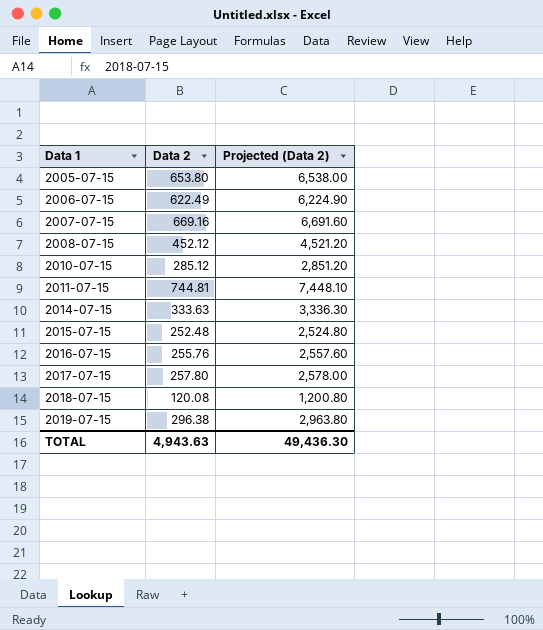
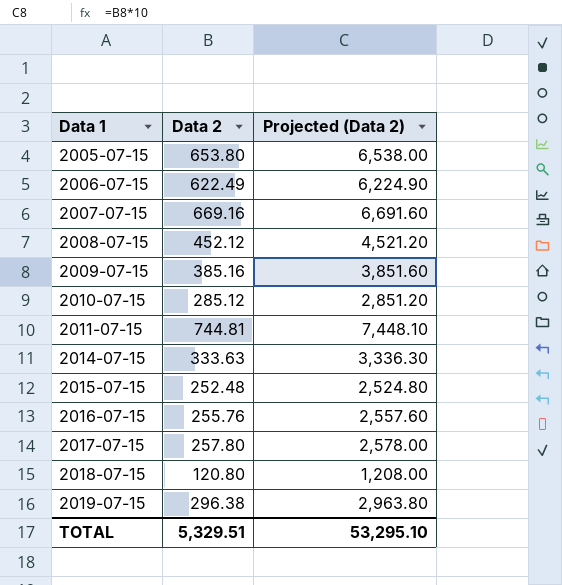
row 2009-07-15: none -> 385.16 | 3,851.60
2018-07-15 | Data 2: 120.08 -> 120.80
2018-07-15 | Projected (Data 2): 1,200.80 -> 1,208.00
TOTAL | Data 2: 4,943.63 -> 5,329.51
TOTAL | Projected (Data 2): 49,436.30 -> 53,295.10

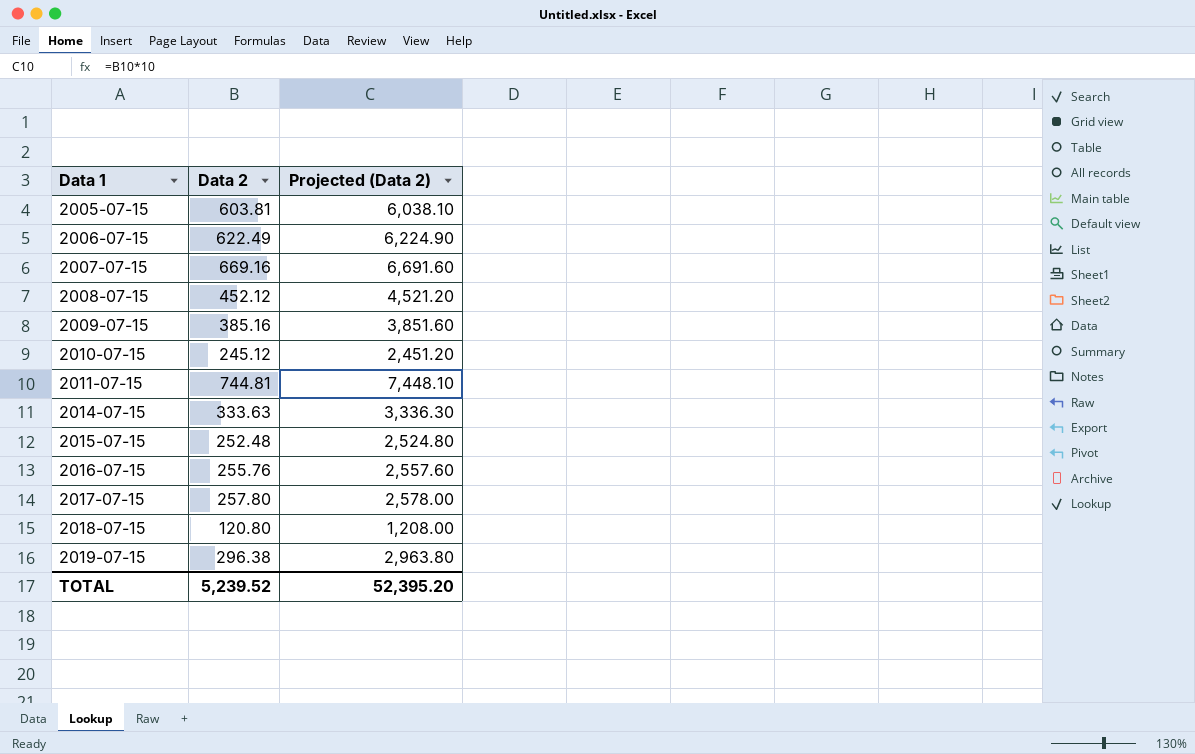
2005-07-15 | Data 2: 653.80 -> 603.81
2005-07-15 | Projected (Data 2): 6,538.00 -> 6,038.10
2010-07-15 | Data 2: 285.12 -> 245.12
2010-07-15 | Projected (Data 2): 2,851.20 -> 2,451.20
TOTAL | Data 2: 5,329.51 -> 5,239.52
TOTAL | Projected (Data 2): 53,295.10 -> 52,395.20

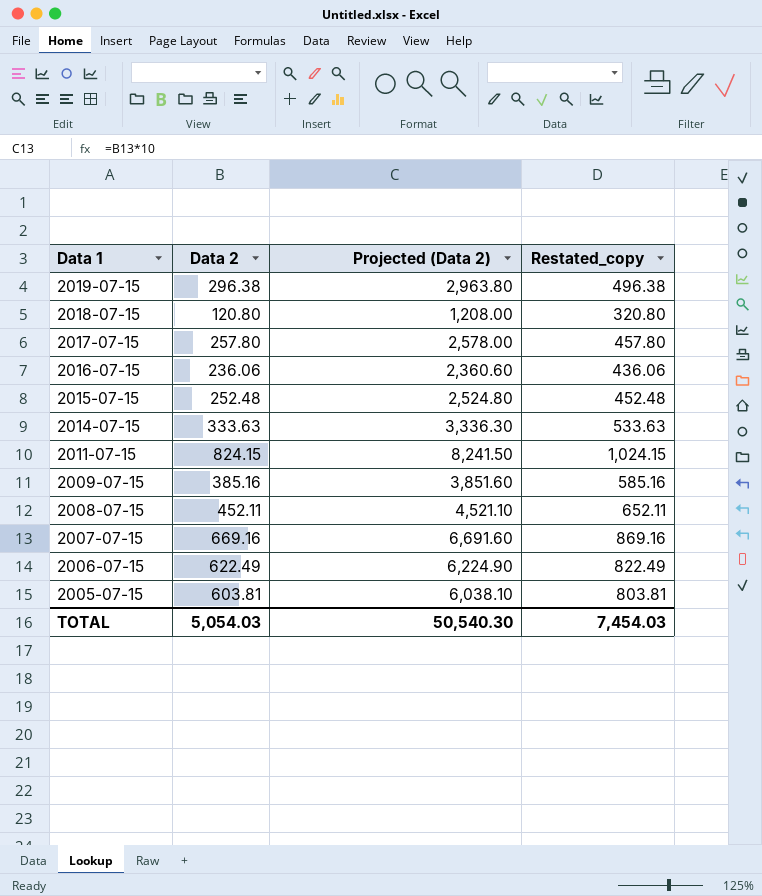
row order: Data 1 ascending -> Data 1 descending
column Restated_copy | formula: none -> [Data 2] + 200
row 2010-07-15: 245.12 | 2,451.20 -> none
2016-07-15 | Data 2: 255.76 -> 236.06
2016-07-15 | Projected (Data 2): 2,557.60 -> 2,360.60
2011-07-15 | Data 2: 744.81 -> 824.15
2011-07-15 | Projected (Data 2): 7,448.10 -> 8,241.50
2008-07-15 | Data 2: 452.12 -> 452.11
2008-07-15 | Projected (Data 2): 4,521.20 -> 4,521.10
TOTAL | Data 2: 5,239.52 -> 5,054.03
TOTAL | Projected (Data 2): 52,395.20 -> 50,540.30

